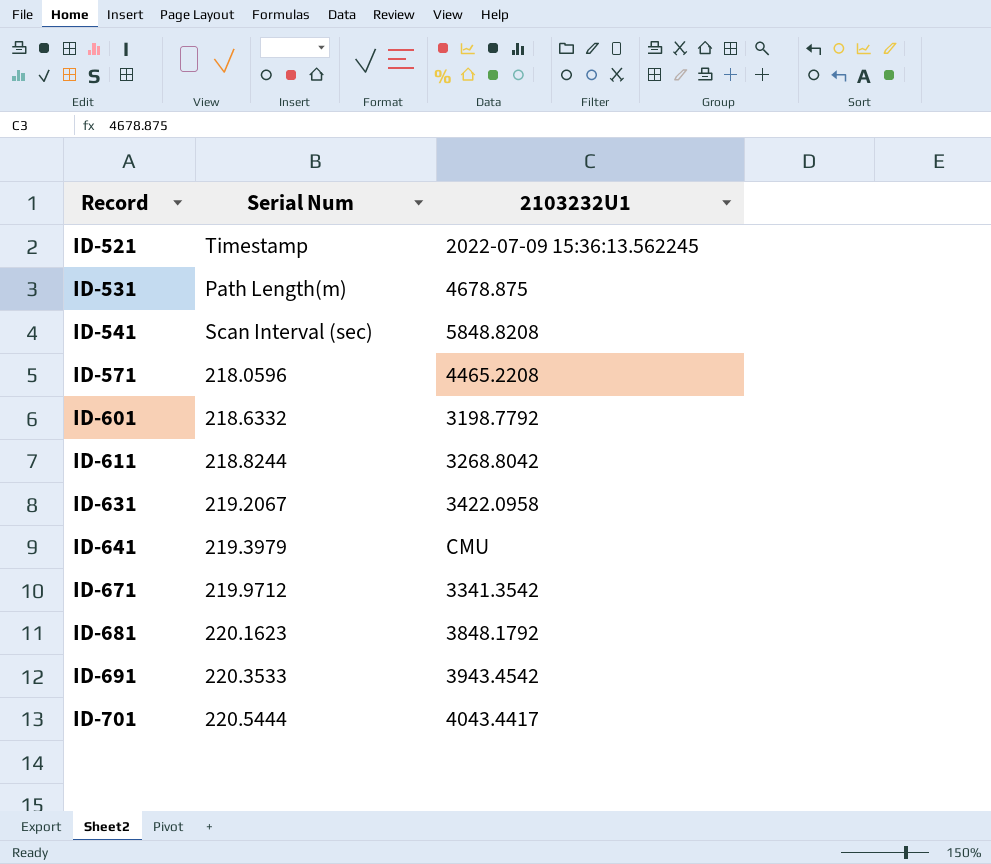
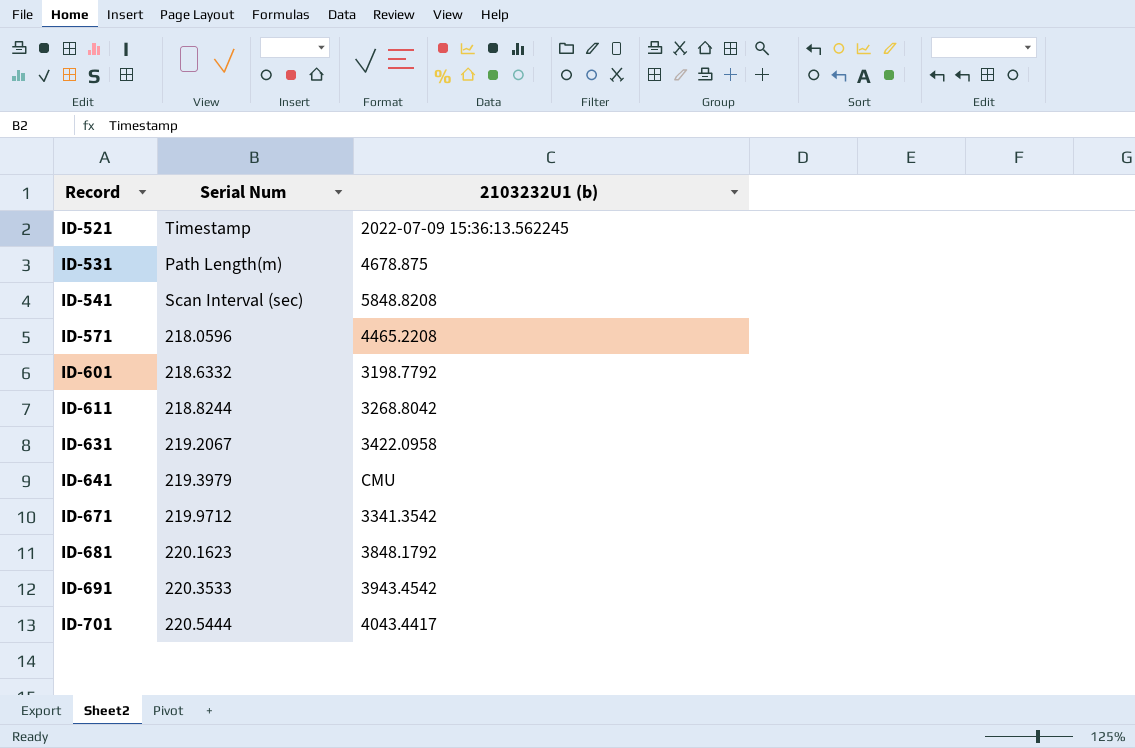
column name: 2103232U1 -> 2103232U1 (b)

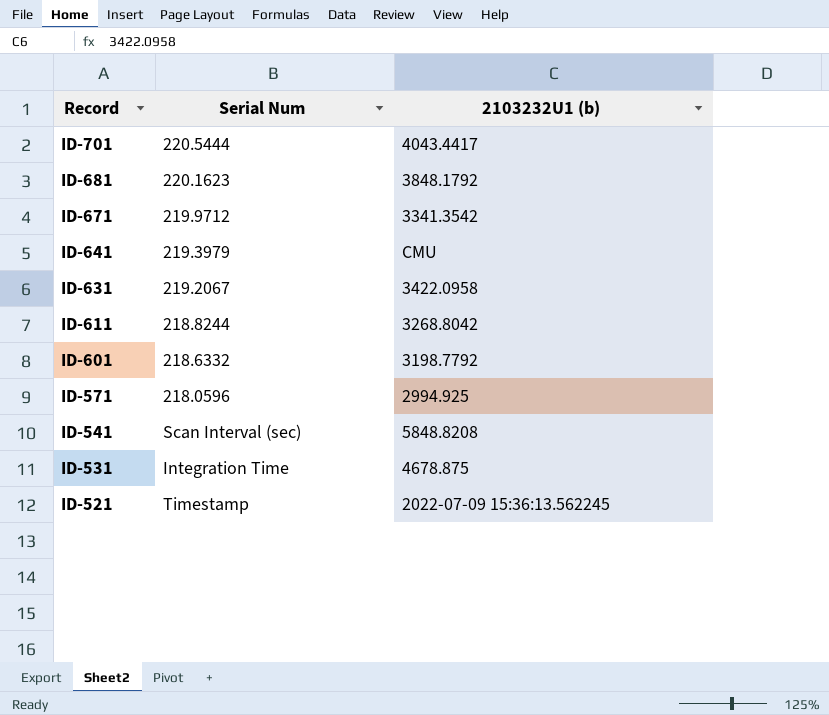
row order: Record ascending -> Record descending
row ID-691: 220.3533 | 3943.4542 -> none
ID-571 | 2103232U1 (b): 4465.2208 -> 2994.925
ID-531 | Serial Num: Path Length(m) -> Integration Time

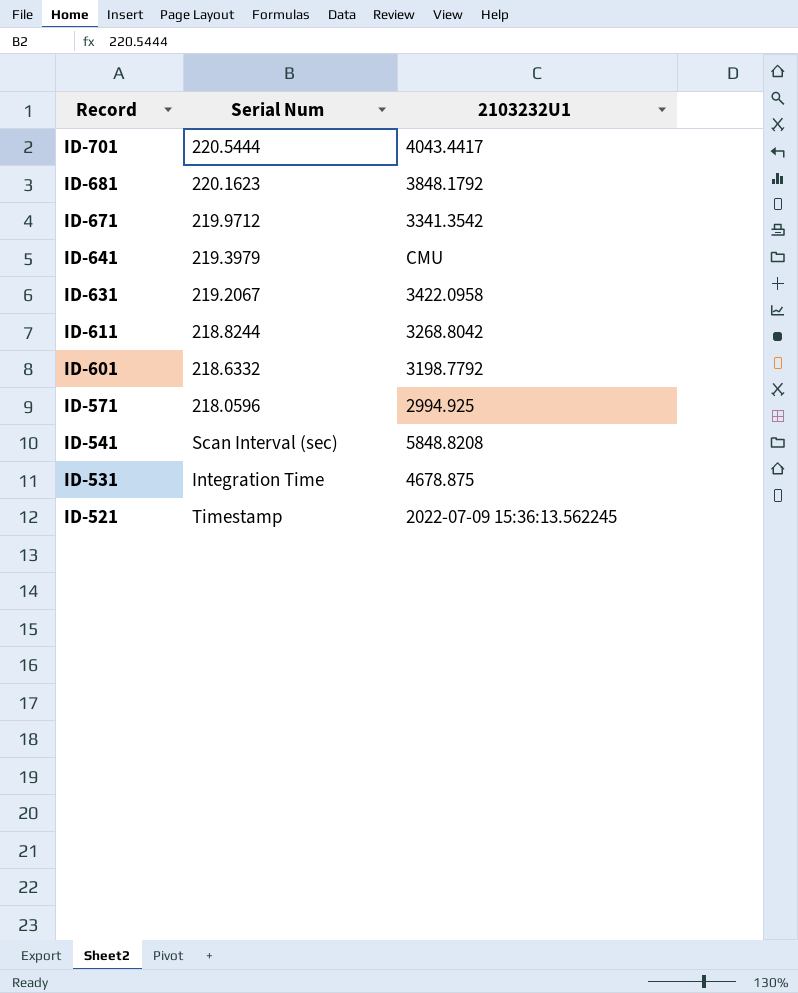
column name: 2103232U1 (b) -> 2103232U1

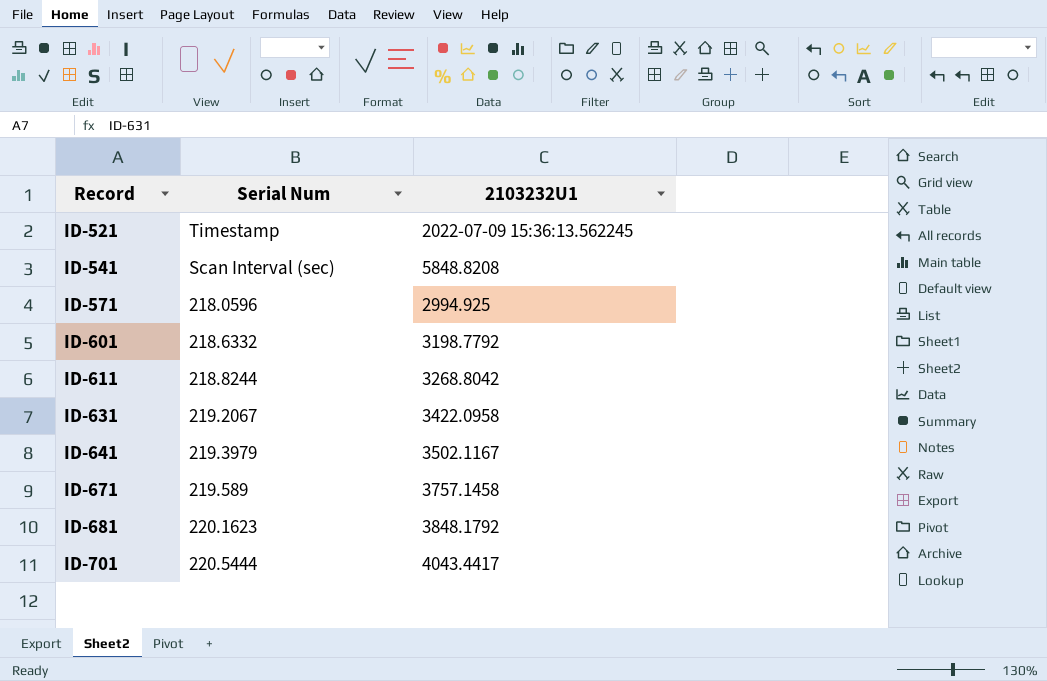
row order: Record descending -> Record ascending
row ID-531: Integration Time | 4678.875 -> none
ID-641 | 2103232U1: CMU -> 3502.1167
ID-671 | Serial Num: 219.9712 -> 219.589
ID-671 | 2103232U1: 3341.3542 -> 3757.1458

